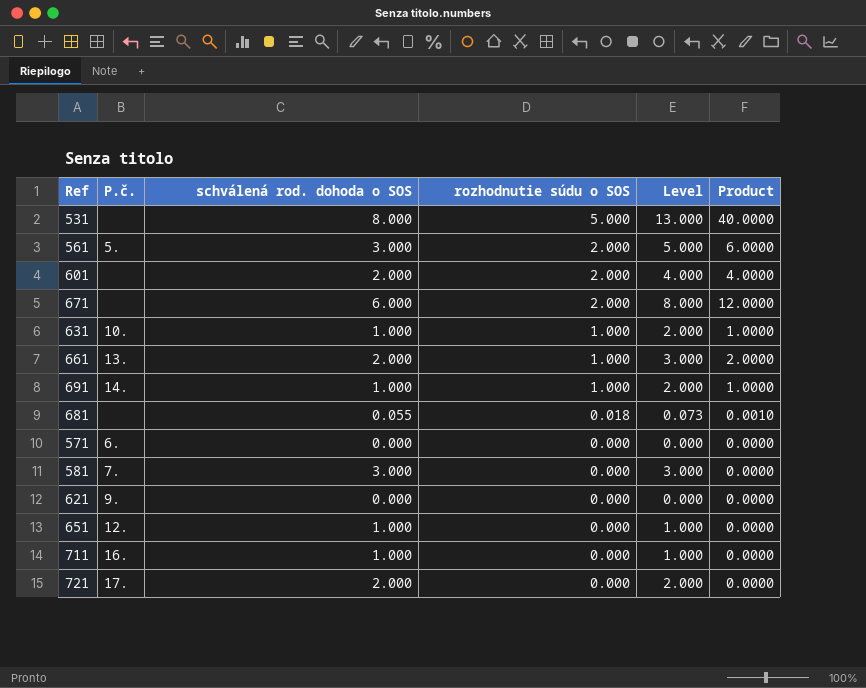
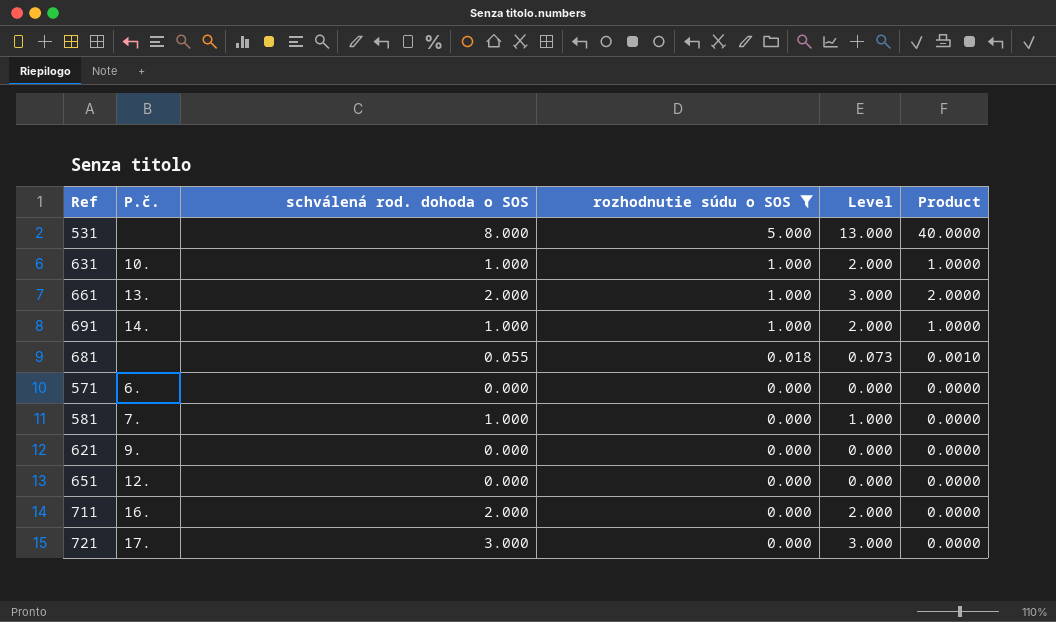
filter: none -> rozhodnutie súdu o SOS != 2.000
581 | schválená rod. dohoda o SOS: 3.000 -> 1.000
581 | Level: 3.000 -> 1.000
651 | schválená rod. dohoda o SOS: 1.000 -> 0.000
651 | Level: 1.000 -> 0.000
711 | schválená rod. dohoda o SOS: 1.000 -> 2.000
711 | Level: 1.000 -> 2.000
721 | schválená rod. dohoda o SOS: 2.000 -> 3.000
721 | Level: 2.000 -> 3.000

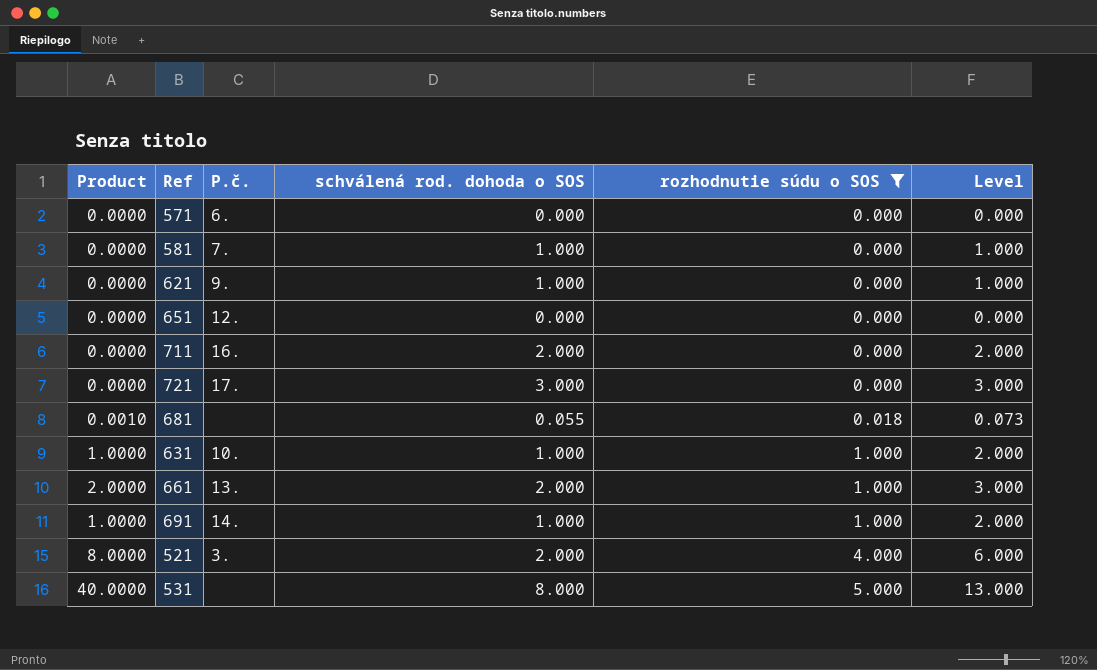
row order: rozhodnutie súdu o SOS descending -> rozhodnutie súdu o SOS ascending
column Product | position: 6 -> 1
621 | schválená rod. dohoda o SOS: 0.000 -> 1.000
621 | Level: 0.000 -> 1.000
row 521: none -> 8.0000 | 3. | 2.000 | 4.000 | 6.000

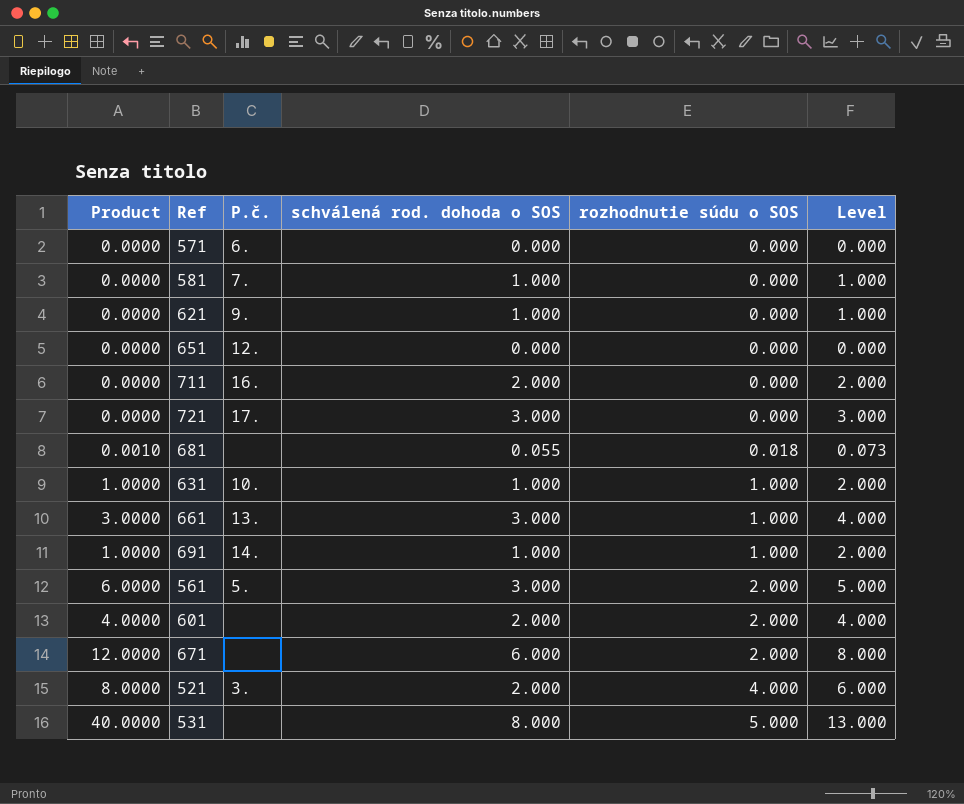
filter: rozhodnutie súdu o SOS != 2.000 -> none
661 | Product: 2.0000 -> 3.0000
661 | schválená rod. dohoda o SOS: 2.000 -> 3.000
661 | Level: 3.000 -> 4.000

